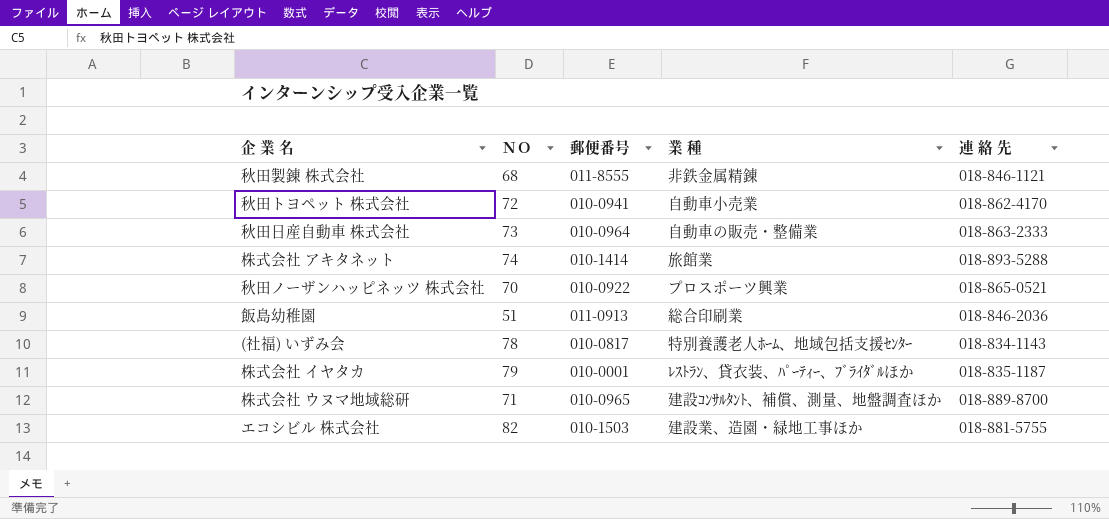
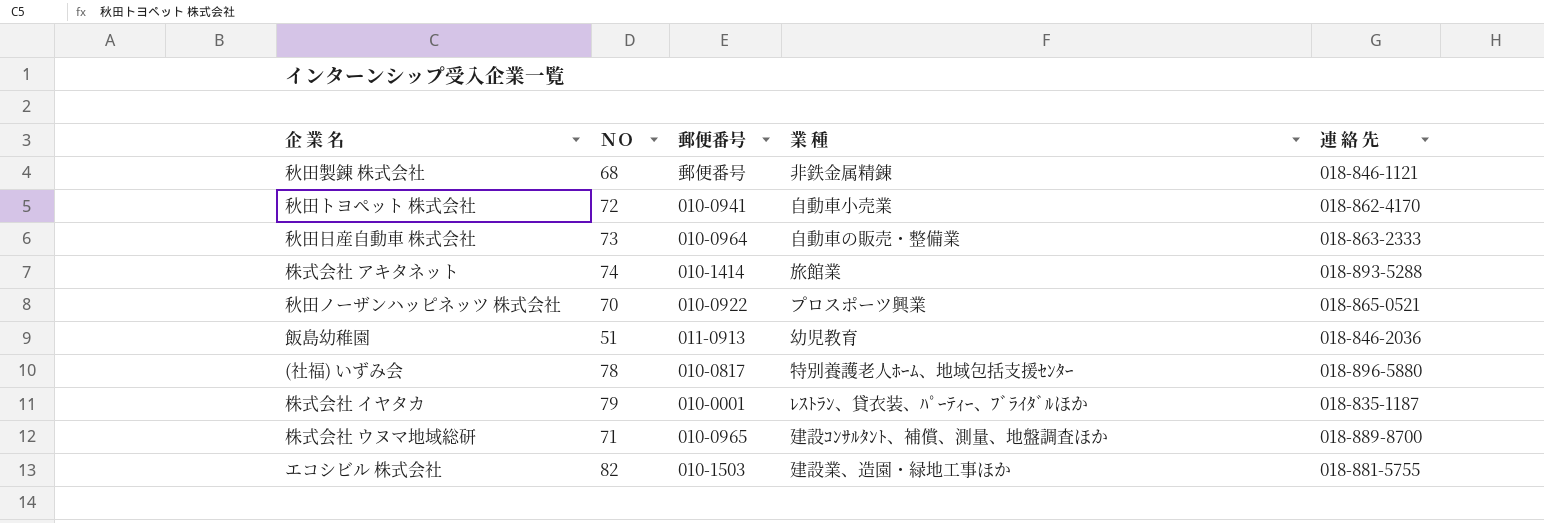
秋田製錬 株式会社 | 郵便番号: 011-8555 -> 郵便番号
飯島幼稚園 | 業 種: 総合印刷業 -> 幼児教育
(社福) いずみ会 | 連 絡 先: 018-834-1143 -> 018-896-5880

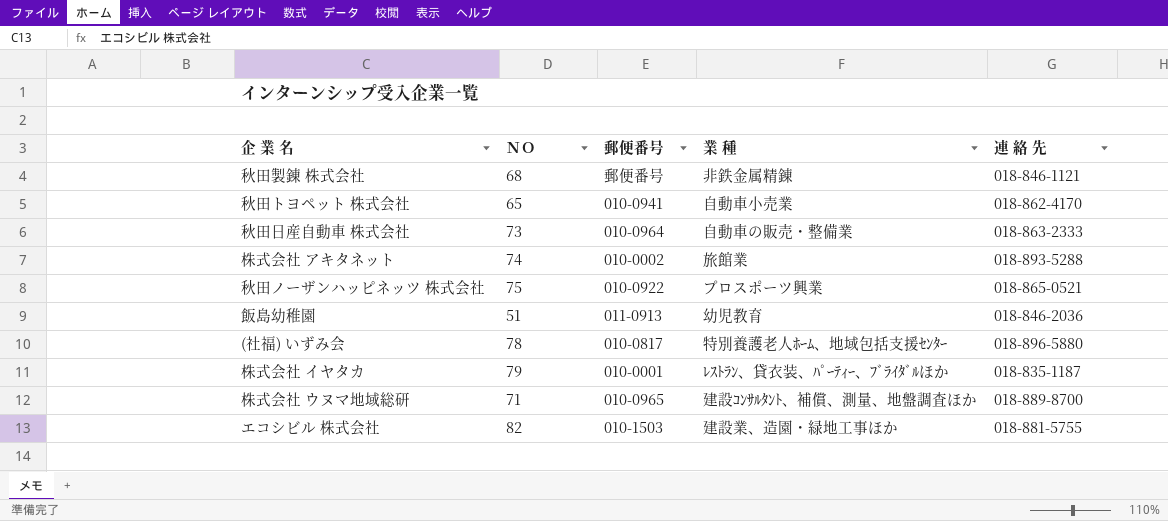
秋田トヨペット 株式会社 | ＮＯ: 72 -> 65
株式会社 アキタネット | 郵便番号: 010-1414 -> 010-0002
秋田ノーザンハッピネッツ 株式会社 | ＮＯ: 70 -> 75

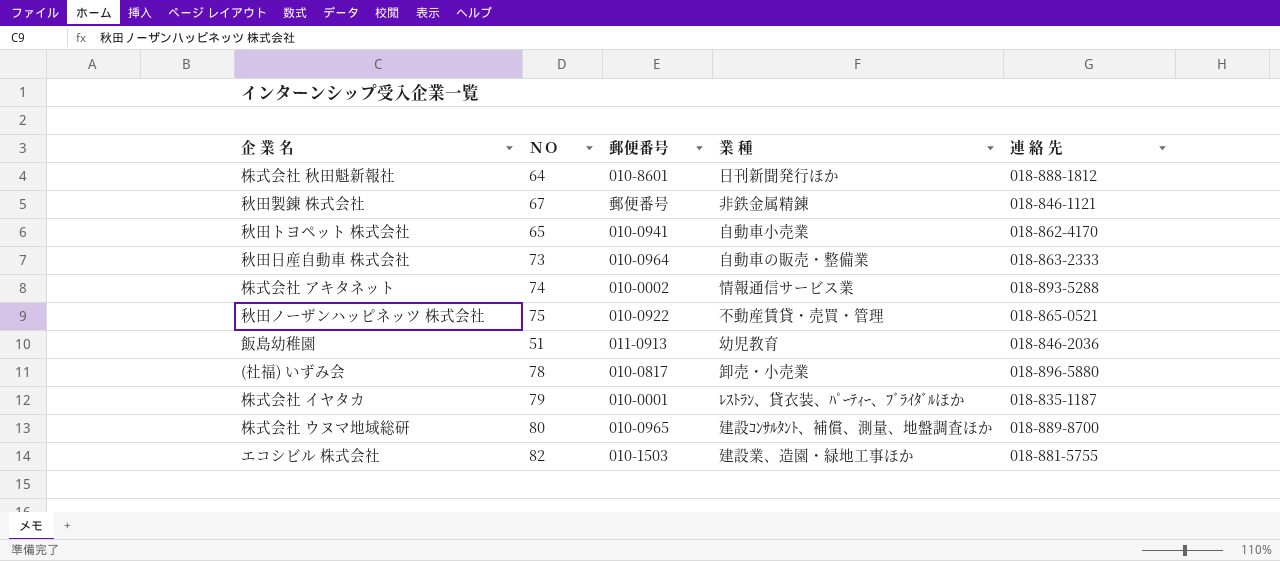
row 株式会社 秋田魁新報社: none -> 64 | 010-8601 | 日刊新聞発行ほか | 018-888-1812
秋田製錬 株式会社 | ＮＯ: 68 -> 67
株式会社 アキタネット | 業 種: 旅館業 -> 情報通信サービス業
秋田ノーザンハッピネッツ 株式会社 | 業 種: プロスポーツ興業 -> 不動産賃貸・売買・管理
(社福) いずみ会 | 業 種: 特別養護老人ﾎｰﾑ、地域包括支援ｾﾝﾀｰ -> 卸売・小売業
株式会社 ウヌマ地域総研 | ＮＯ: 71 -> 80

